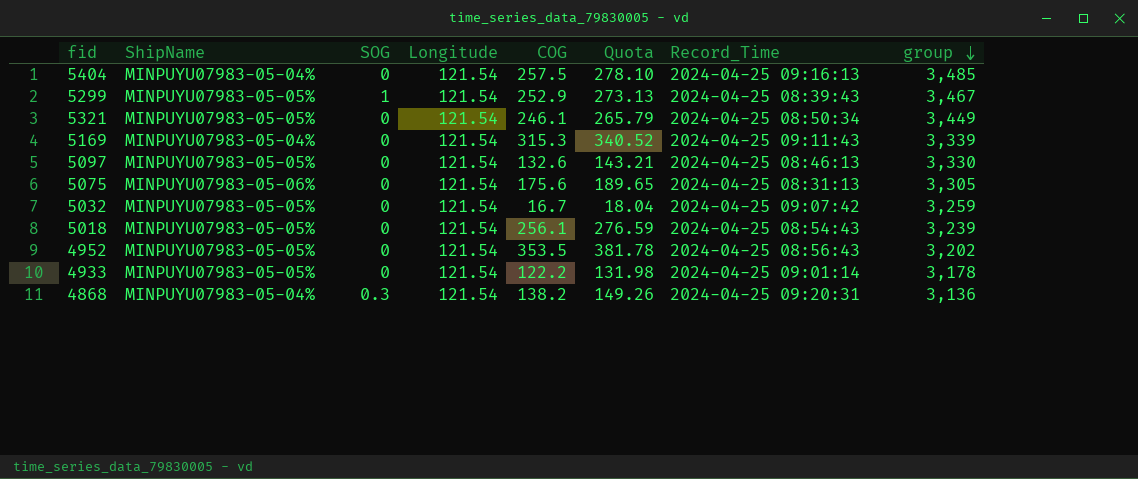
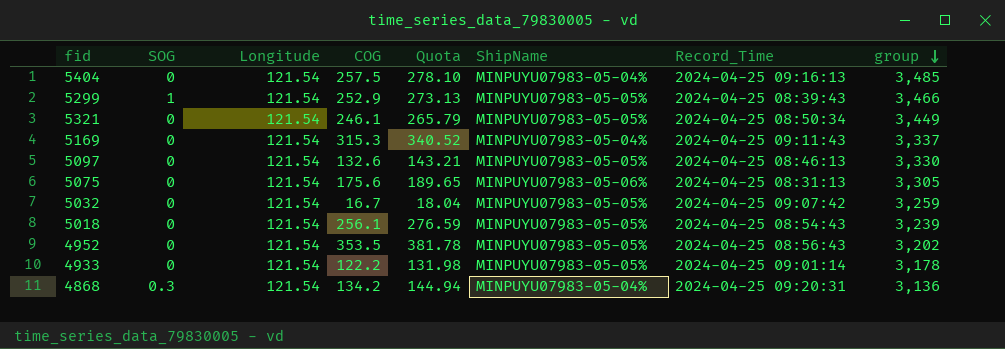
column ShipName | position: 2 -> 6
5299 | group: 3,467 -> 3,466
5169 | group: 3,339 -> 3,337
4868 | COG: 138.2 -> 134.2
4868 | Quota: 149.26 -> 144.94

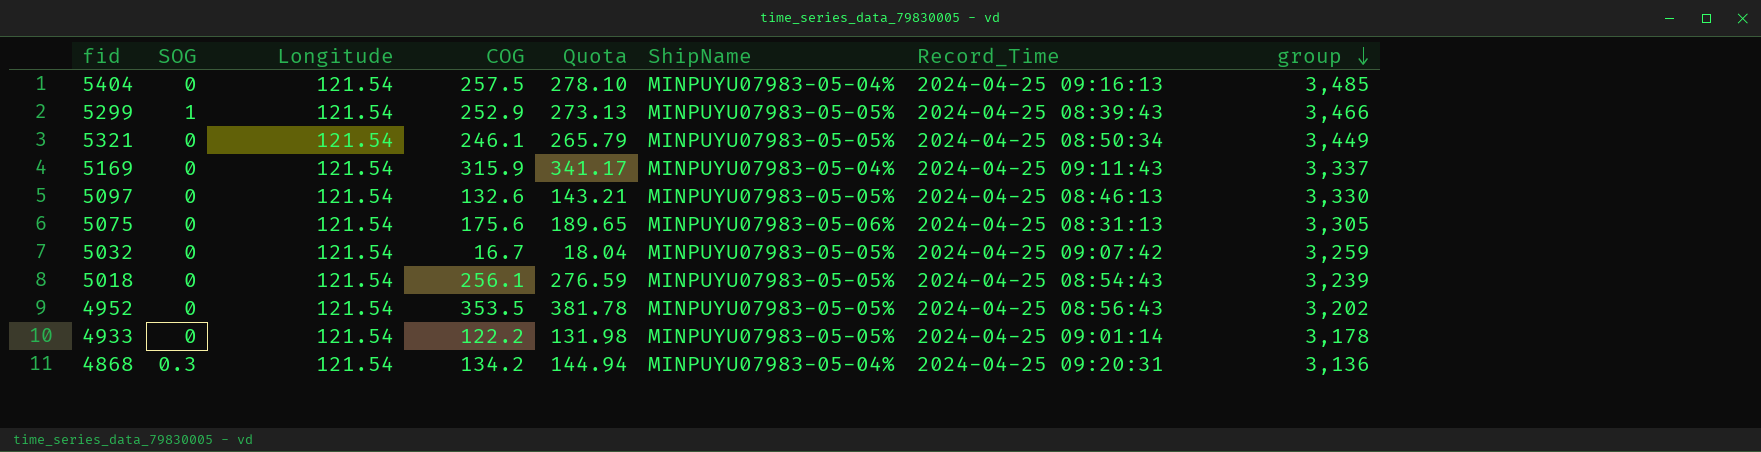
5169 | COG: 315.3 -> 315.9
5169 | Quota: 340.52 -> 341.17

